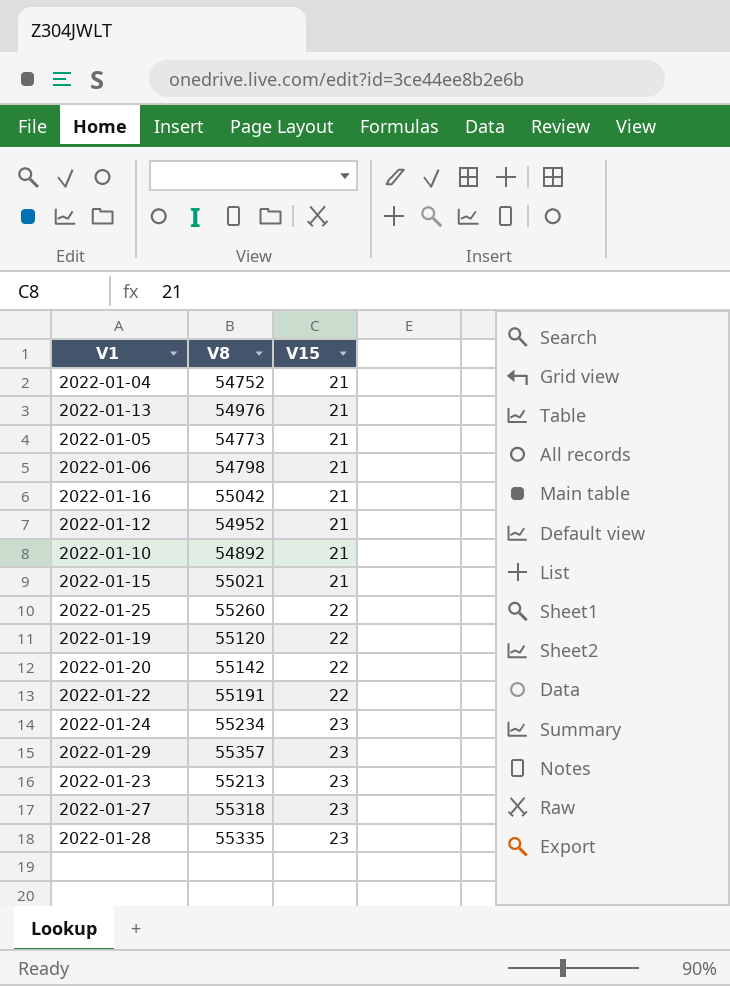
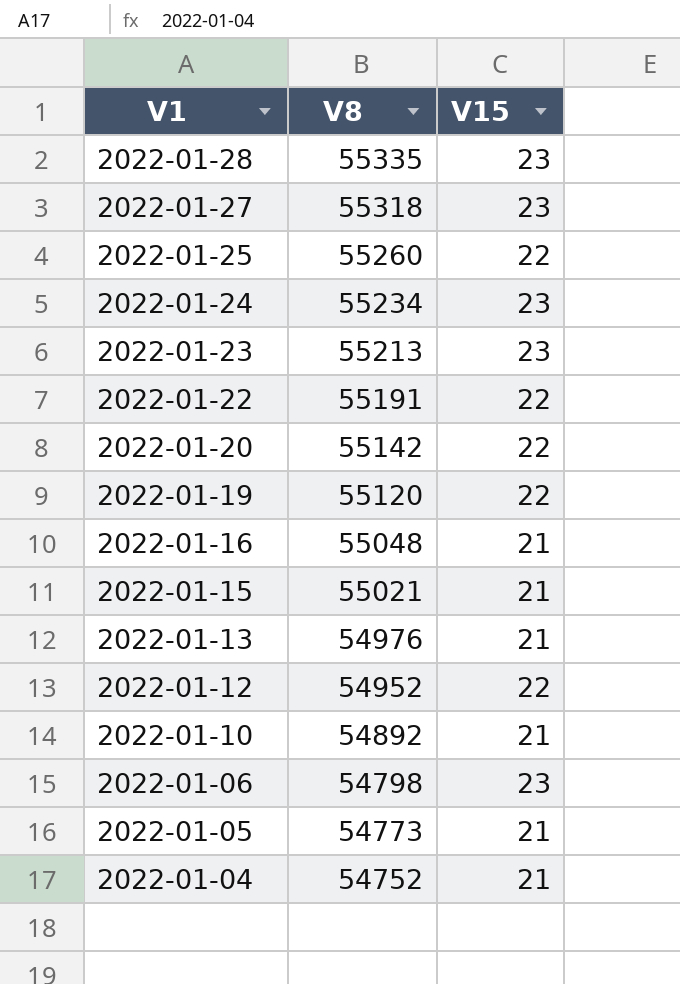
row order: V15 ascending -> V1 descending
row 2022-01-29: 55357 | 23 -> none
2022-01-16 | V8: 55042 -> 55048
2022-01-12 | V15: 21 -> 22
2022-01-06 | V15: 21 -> 23

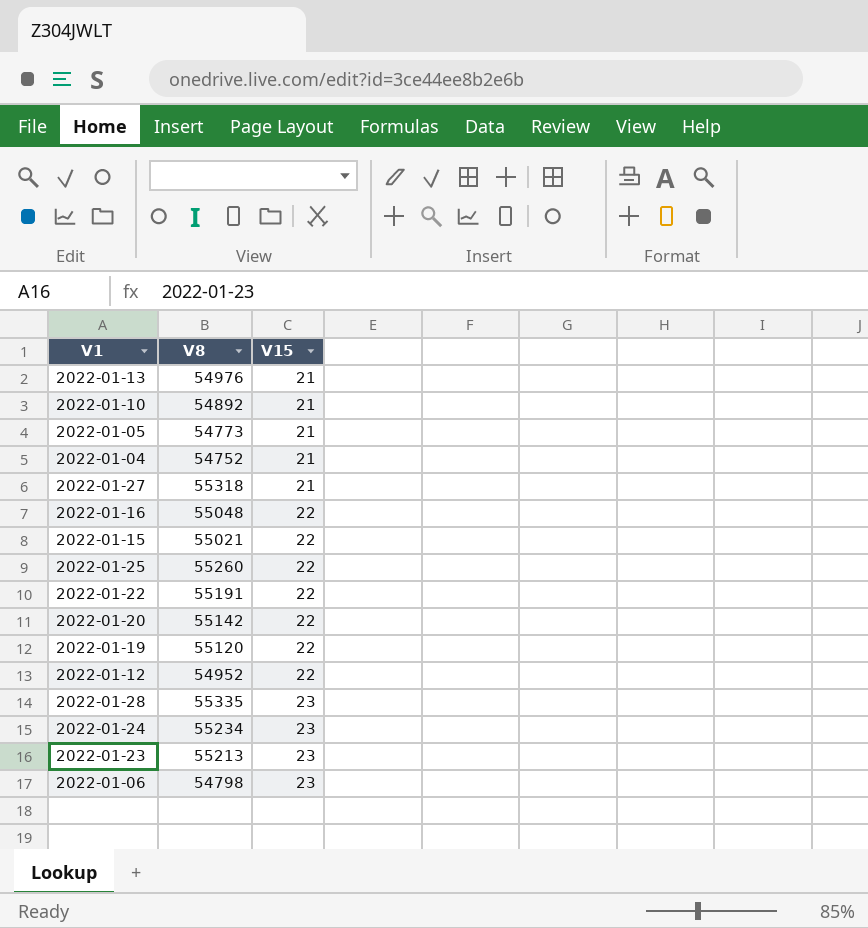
row order: V1 descending -> V15 ascending
2022-01-27 | V15: 23 -> 21
2022-01-16 | V15: 21 -> 22
2022-01-15 | V15: 21 -> 22

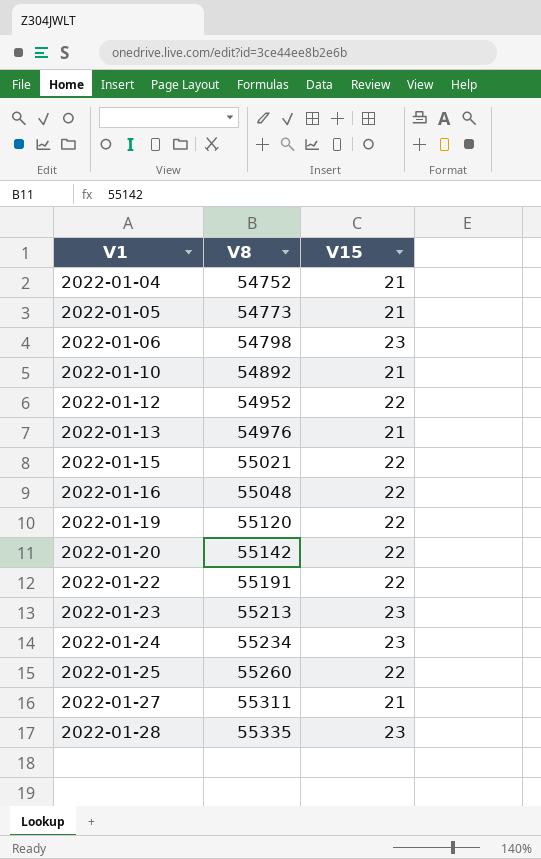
row order: V15 ascending -> V1 ascending
2022-01-27 | V8: 55318 -> 55311

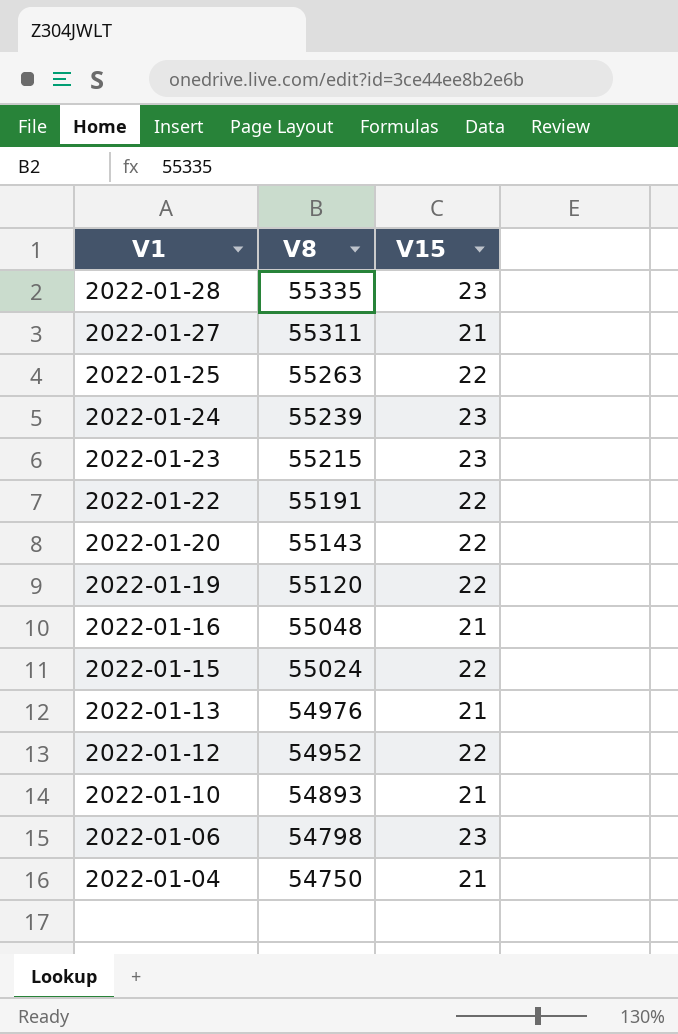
row order: V1 ascending -> V1 descending
row 2022-01-05: 54773 | 21 -> none
2022-01-25 | V8: 55260 -> 55263
2022-01-24 | V8: 55234 -> 55239
2022-01-23 | V8: 55213 -> 55215
2022-01-20 | V8: 55142 -> 55143
2022-01-16 | V15: 22 -> 21
2022-01-15 | V8: 55021 -> 55024
2022-01-10 | V8: 54892 -> 54893
2022-01-04 | V8: 54752 -> 54750

